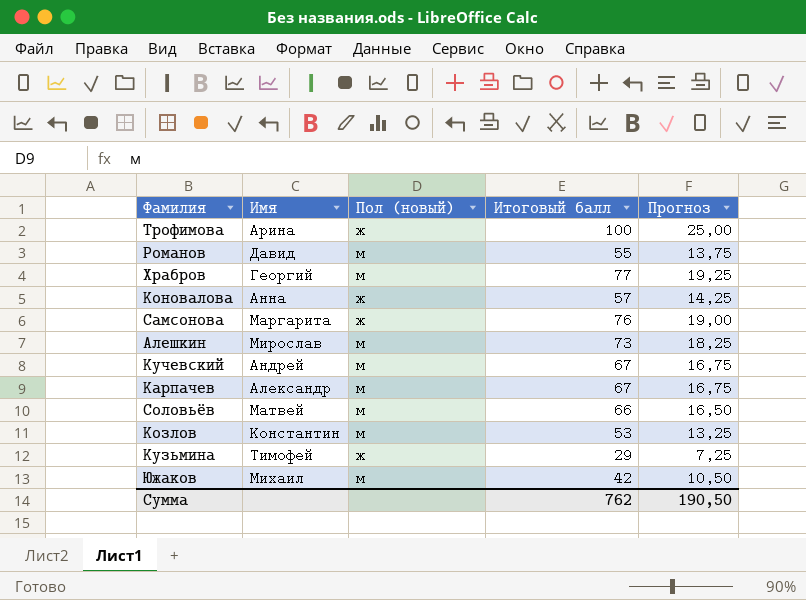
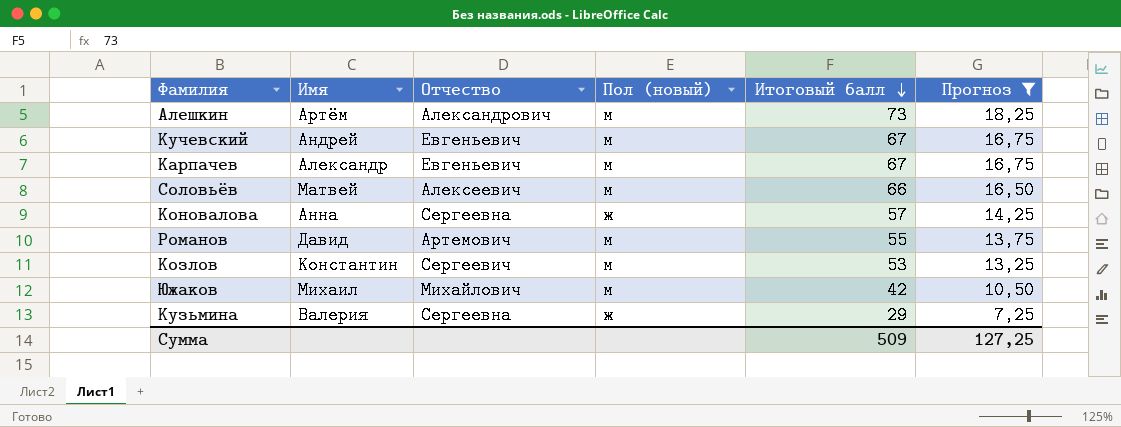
filter: none -> Прогноз <= 18,25
row order: none -> Итоговый балл descending
column Отчество | position: none -> 3
Алешкин | Имя: Мирослав -> Артём
Кузьмина | Имя: Тимофей -> Валерия
Сумма | Итоговый балл: 762 -> 509
Сумма | Прогноз: 190,50 -> 127,25

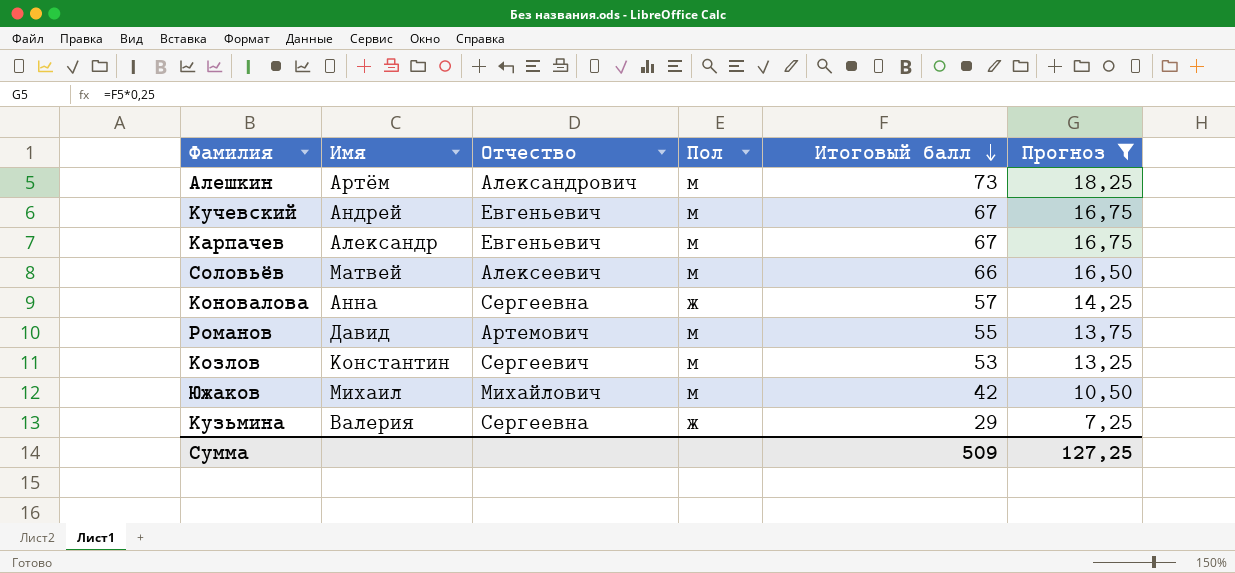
column name: Пол (новый) -> Пол

